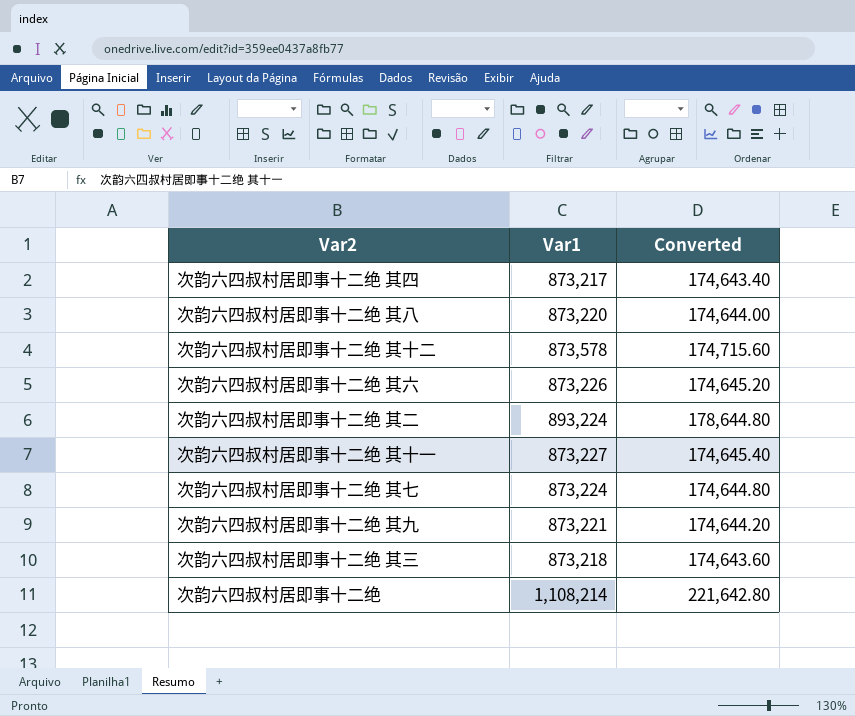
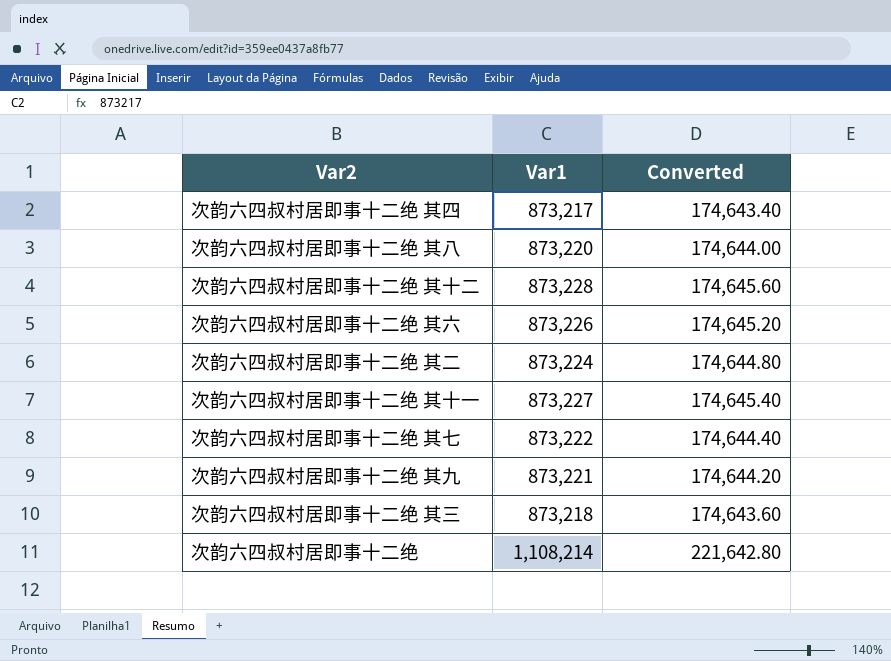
次韵六四叔村居即事十二绝 其十二 | Var1: 873,578 -> 873,228
次韵六四叔村居即事十二绝 其十二 | Converted: 174,715.60 -> 174,645.60
次韵六四叔村居即事十二绝 其二 | Var1: 893,224 -> 873,224
次韵六四叔村居即事十二绝 其二 | Converted: 178,644.80 -> 174,644.80
次韵六四叔村居即事十二绝 其七 | Var1: 873,224 -> 873,222
次韵六四叔村居即事十二绝 其七 | Converted: 174,644.80 -> 174,644.40

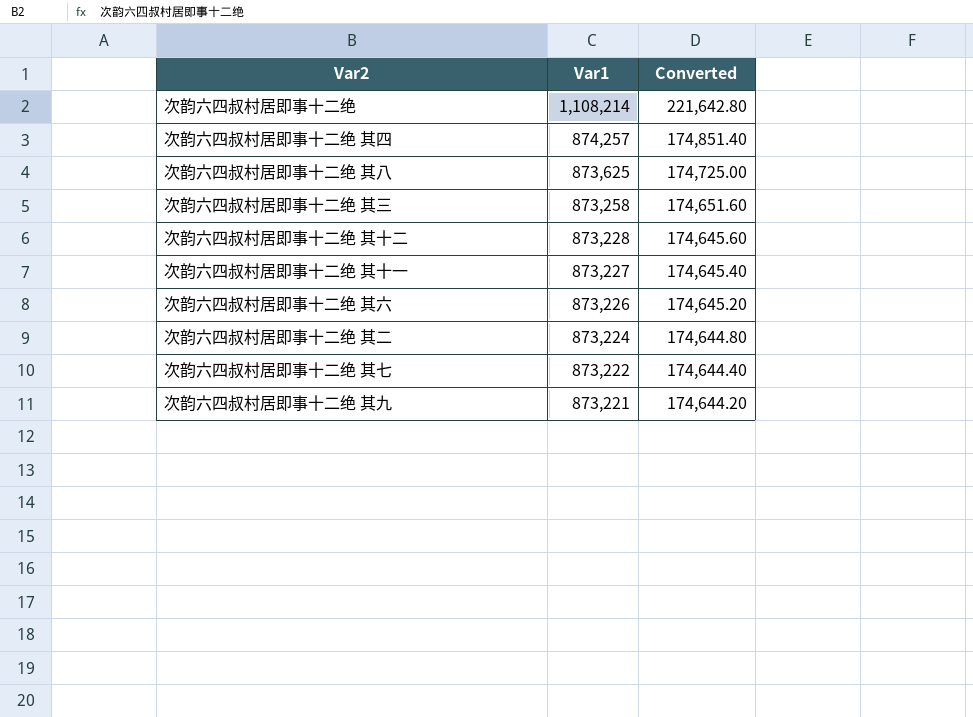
row order: none -> Var1 descending
次韵六四叔村居即事十二绝 其四 | Var1: 873,217 -> 874,257
次韵六四叔村居即事十二绝 其四 | Converted: 174,643.40 -> 174,851.40
次韵六四叔村居即事十二绝 其八 | Var1: 873,220 -> 873,625
次韵六四叔村居即事十二绝 其八 | Converted: 174,644.00 -> 174,725.00
次韵六四叔村居即事十二绝 其三 | Var1: 873,218 -> 873,258
次韵六四叔村居即事十二绝 其三 | Converted: 174,643.60 -> 174,651.60

